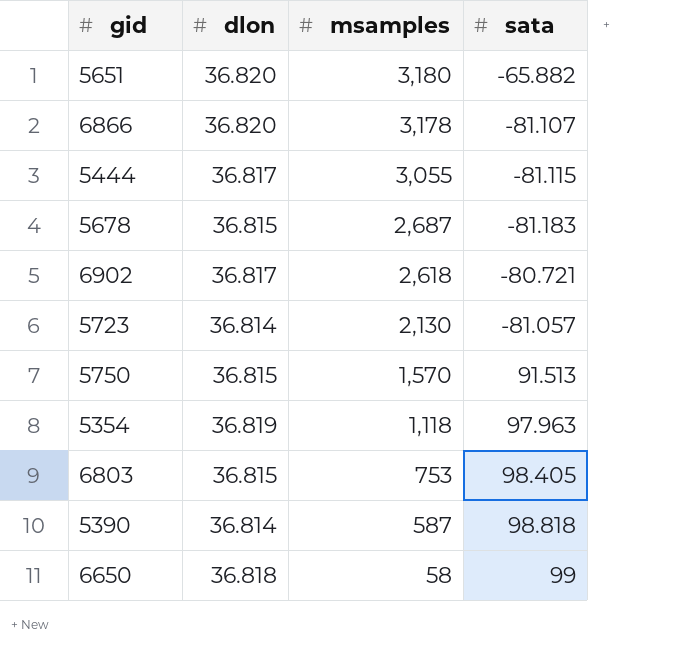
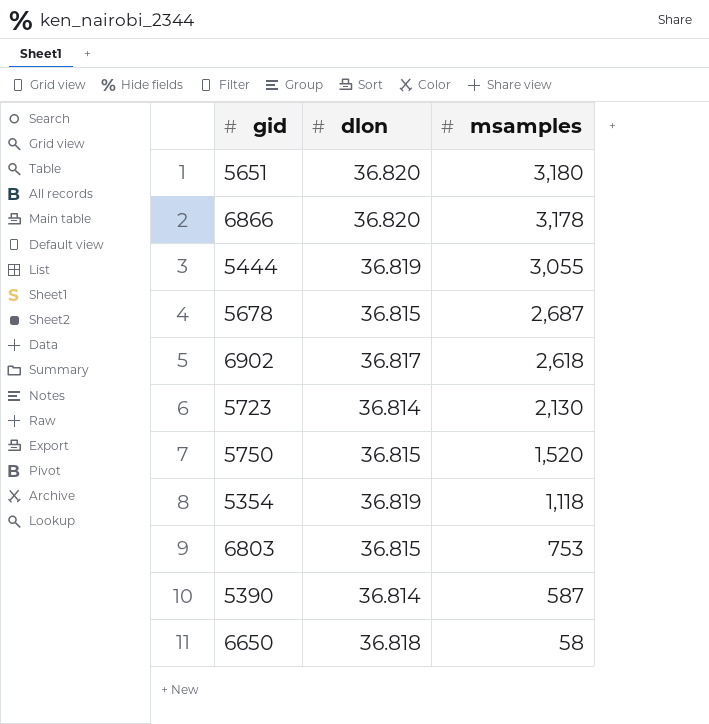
column sata | position: 4 -> none
5444 | dlon: 36.817 -> 36.819
5750 | msamples: 1,570 -> 1,520

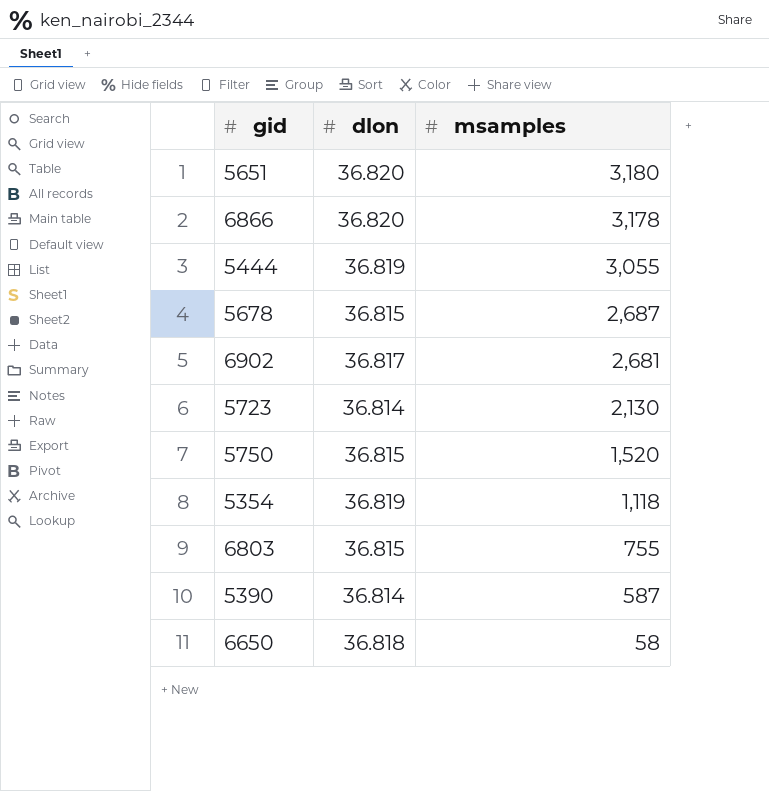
6902 | msamples: 2,618 -> 2,681
6803 | msamples: 753 -> 755

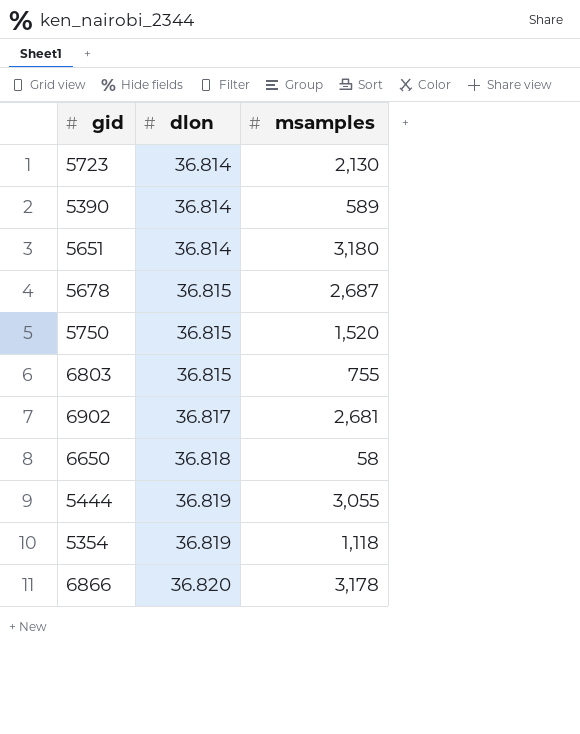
row order: msamples descending -> dlon ascending
5390 | msamples: 587 -> 589
5651 | dlon: 36.820 -> 36.814

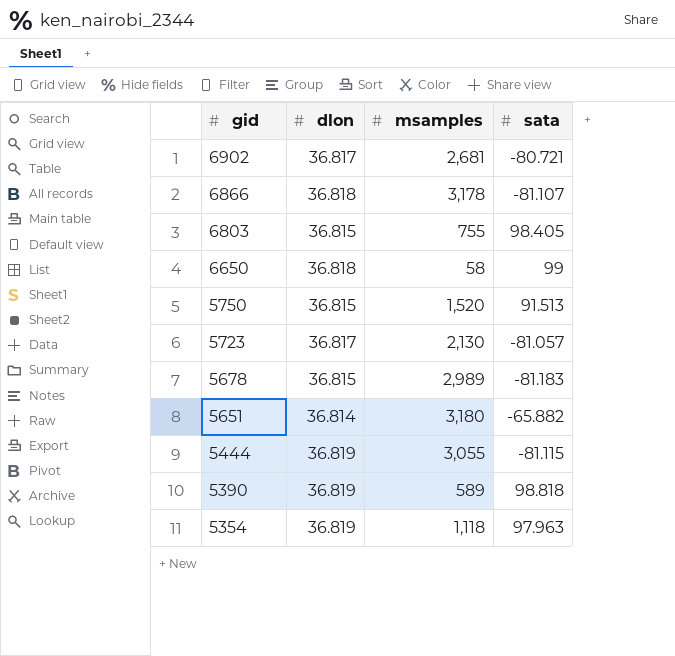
row order: dlon ascending -> gid descending
column sata | position: none -> 4
6866 | dlon: 36.820 -> 36.818
5723 | dlon: 36.814 -> 36.817
5678 | msamples: 2,687 -> 2,989
5390 | dlon: 36.814 -> 36.819

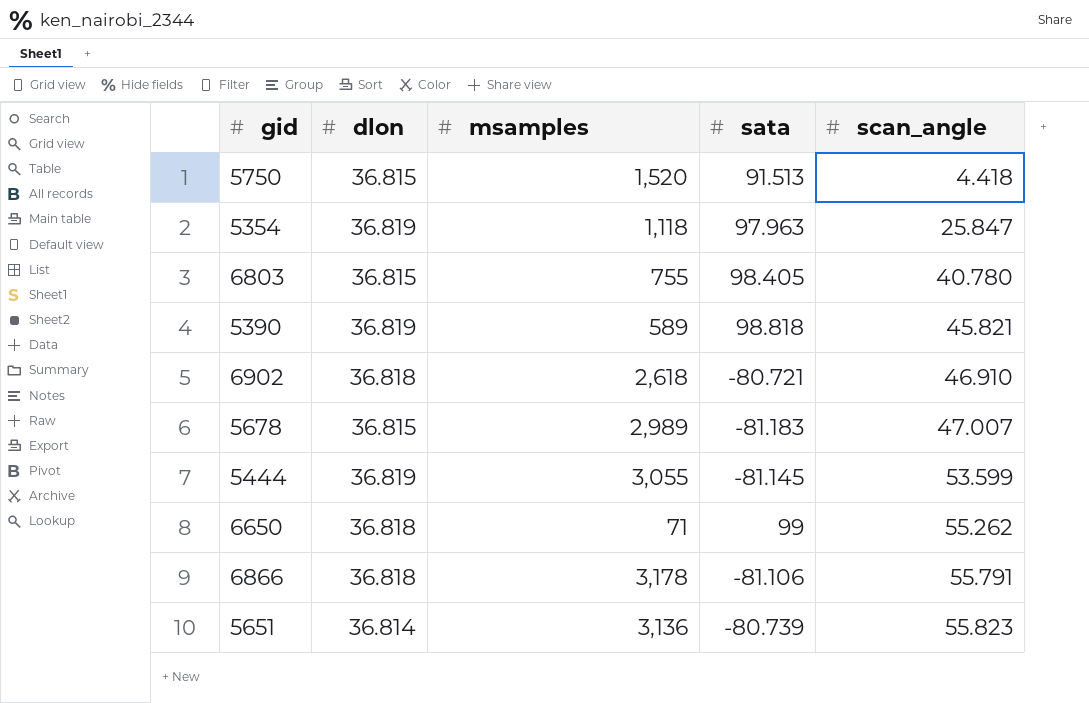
row order: gid descending -> scan_angle ascending
column scan_angle | position: none -> 5
row 5723: 36.817 | 2,130 | -81.057 -> none
6902 | dlon: 36.817 -> 36.818
6902 | msamples: 2,681 -> 2,618
5444 | sata: -81.115 -> -81.145
6650 | msamples: 58 -> 71
6866 | sata: -81.107 -> -81.106
5651 | msamples: 3,180 -> 3,136
5651 | sata: -65.882 -> -80.739

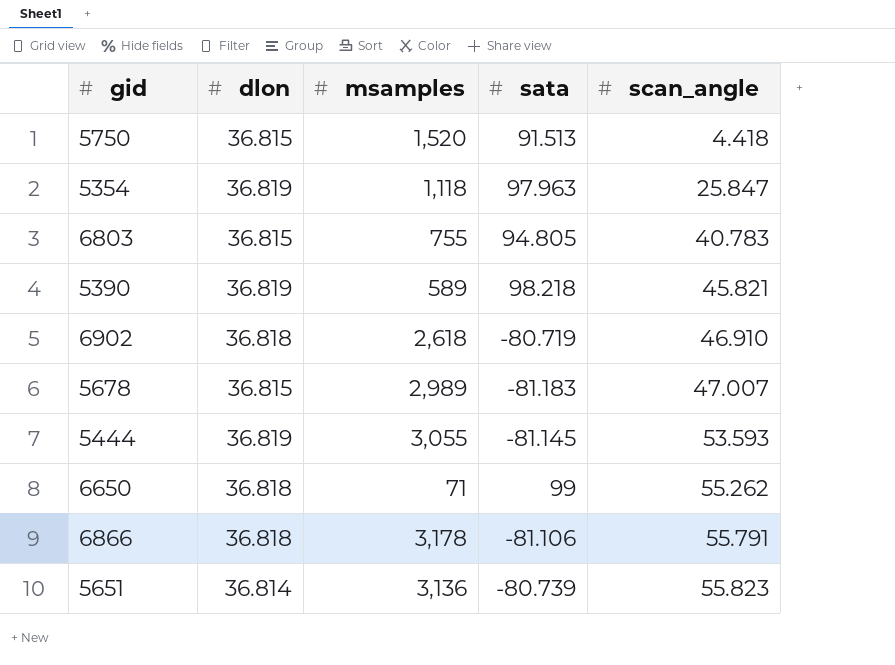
6803 | sata: 98.405 -> 94.805
6803 | scan_angle: 40.780 -> 40.783
5390 | sata: 98.818 -> 98.218
6902 | sata: -80.721 -> -80.719
5444 | scan_angle: 53.599 -> 53.593

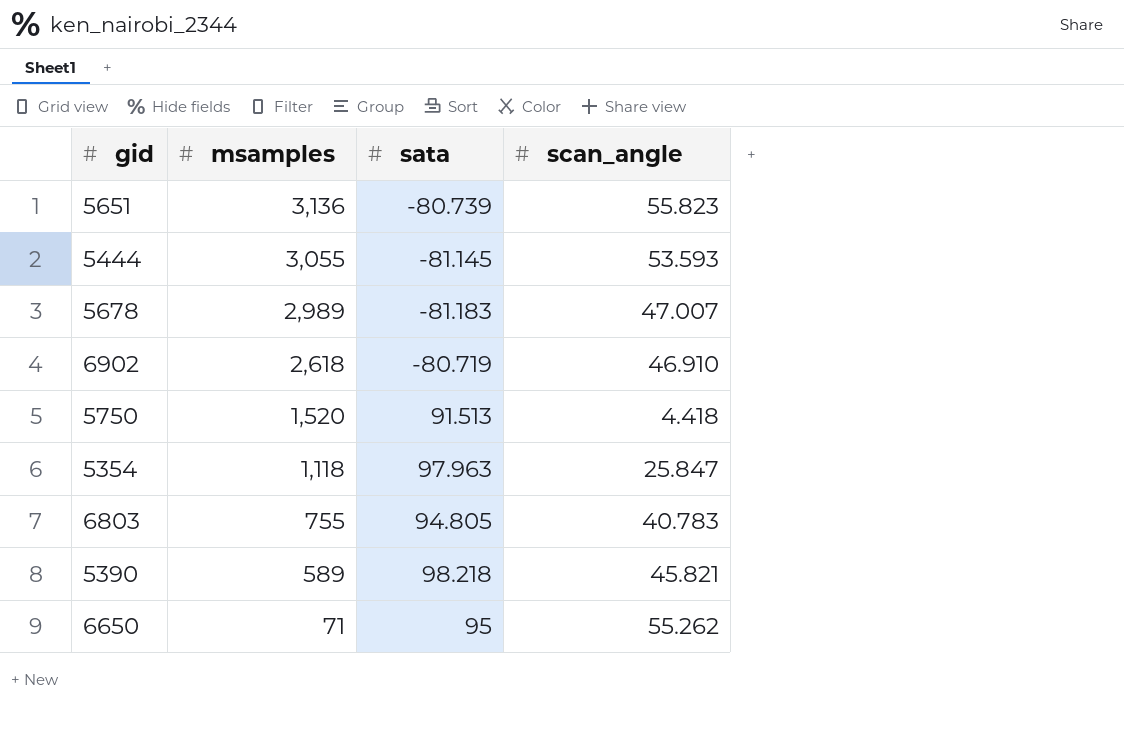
row order: scan_angle ascending -> msamples descending
column dlon | position: 2 -> none
row 6866: 36.818 | 3,178 | -81.106 | 55.791 -> none
6650 | sata: 99 -> 95

